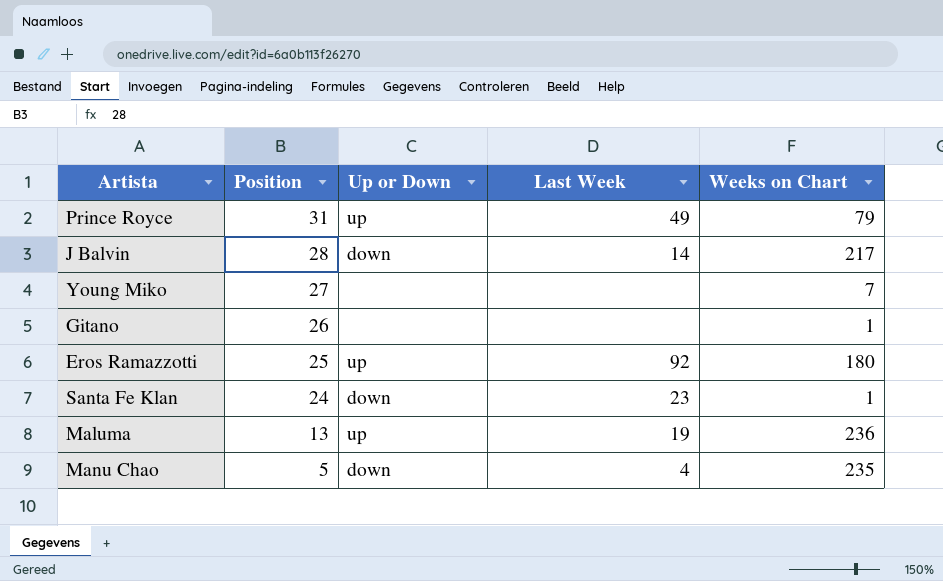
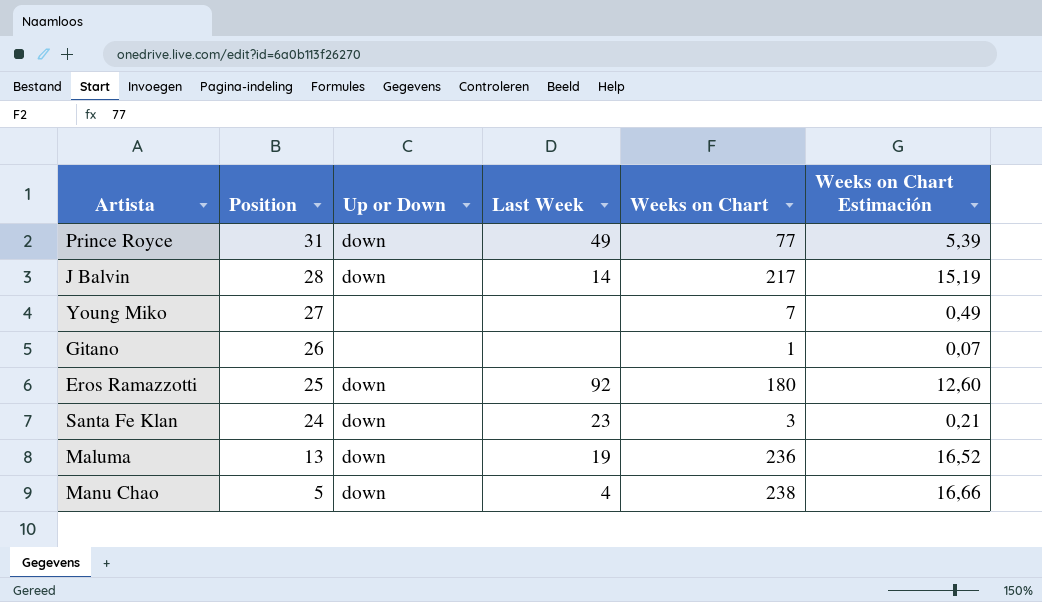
column Weeks on Chart Estimación | formula: none -> [Weeks on Chart] * 0,07
Prince Royce | Up or Down: up -> down
Prince Royce | Weeks on Chart: 79 -> 77
Eros Ramazzotti | Up or Down: up -> down
Santa Fe Klan | Weeks on Chart: 1 -> 3
Maluma | Up or Down: up -> down
Manu Chao | Weeks on Chart: 235 -> 238

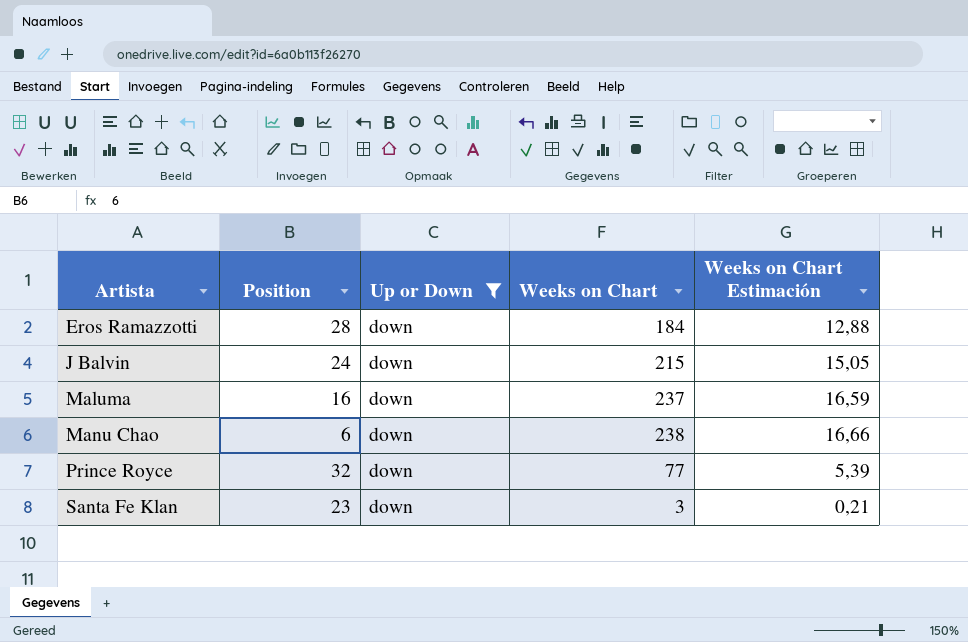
filter: none -> Up or Down = down
row order: Position descending -> Artista ascending
column Last Week | position: 4 -> none
Eros Ramazzotti | Position: 25 -> 28
Eros Ramazzotti | Weeks on Chart: 180 -> 184
Eros Ramazzotti | Weeks on Chart Estimación: 12,60 -> 12,88
J Balvin | Position: 28 -> 24
J Balvin | Weeks on Chart: 217 -> 215
J Balvin | Weeks on Chart Estimación: 15,19 -> 15,05
Maluma | Position: 13 -> 16
Maluma | Weeks on Chart: 236 -> 237
Maluma | Weeks on Chart Estimación: 16,52 -> 16,59
Manu Chao | Position: 5 -> 6
Prince Royce | Position: 31 -> 32
Santa Fe Klan | Position: 24 -> 23

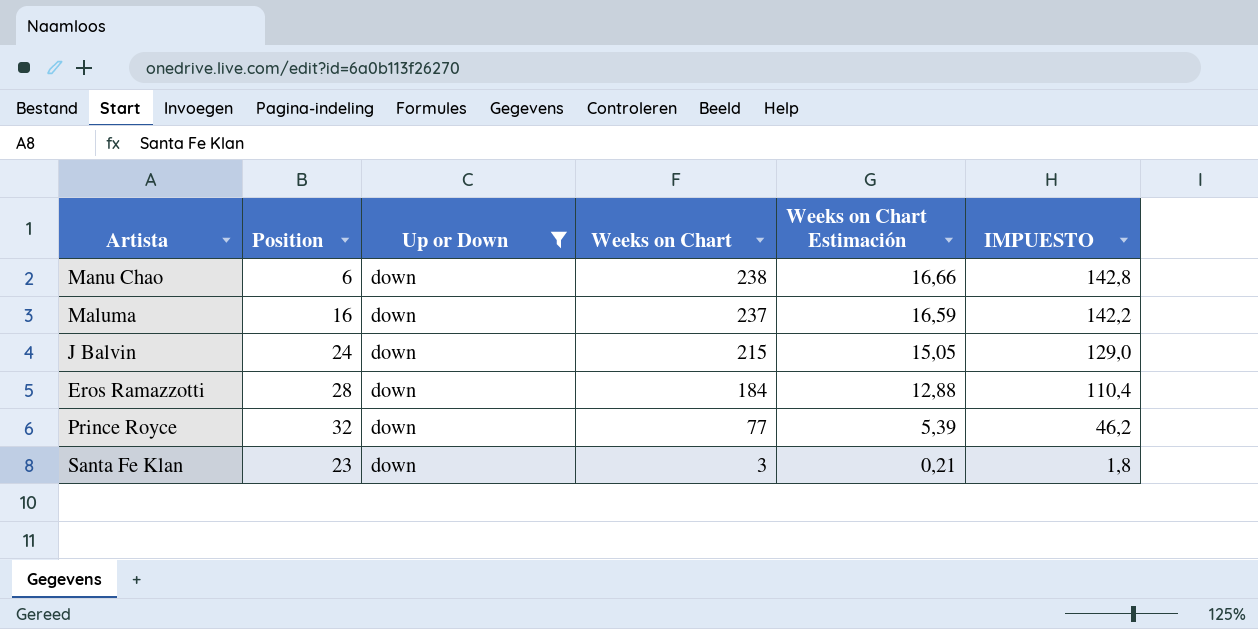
row order: Artista ascending -> Weeks on Chart descending
column IMPUESTO | formula: none -> [Weeks on Chart] * 0,6

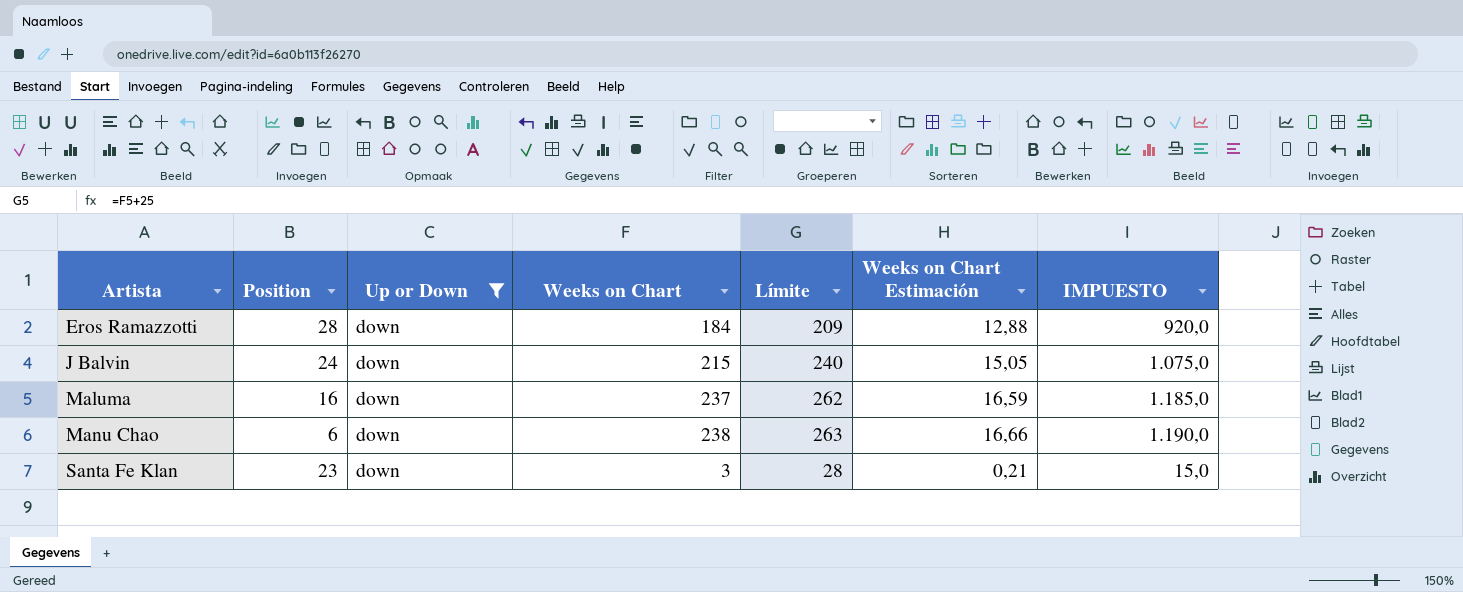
row order: Weeks on Chart descending -> Artista ascending
column Límite | formula: none -> [Weeks on Chart] + 25
column IMPUESTO | formula: [Weeks on Chart] * 0,6 -> [Weeks on Chart] * 5
row Prince Royce: 32 | down | 77 | 5,39 | 46,2 -> none

